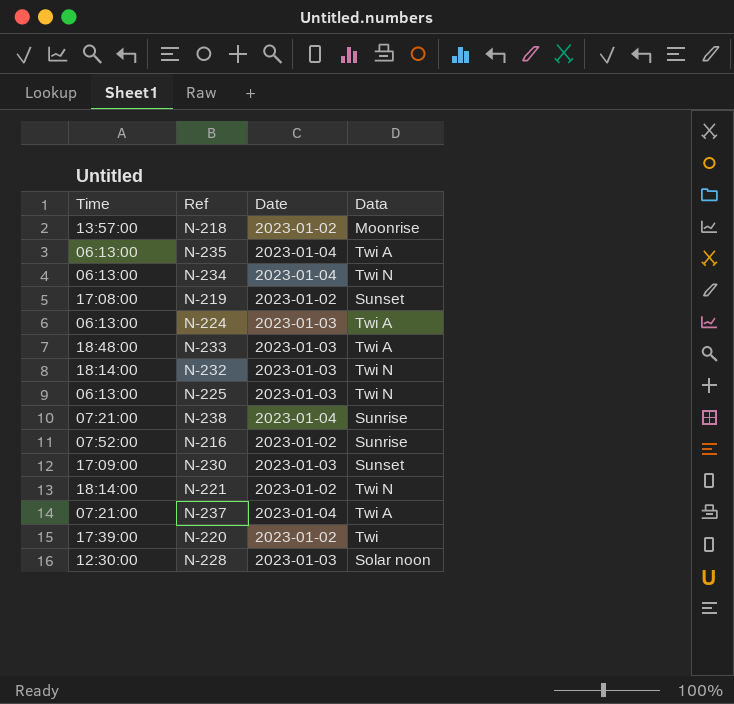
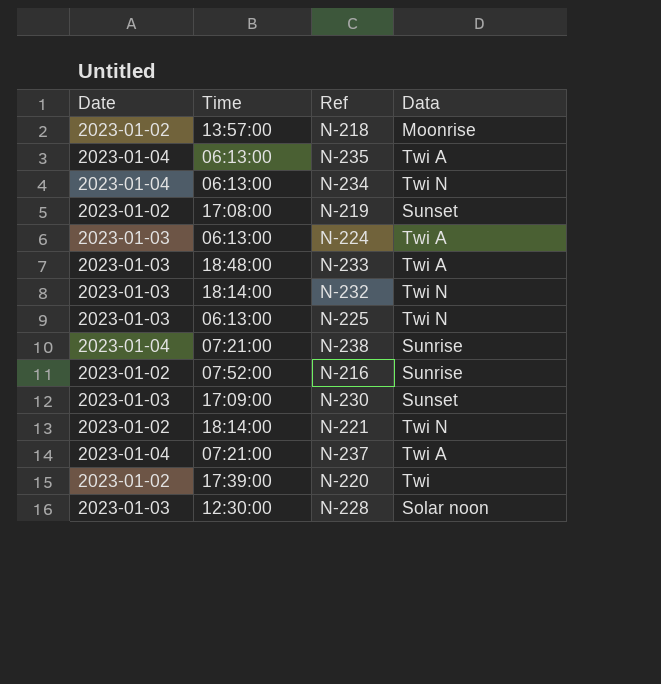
column Date | position: 3 -> 1

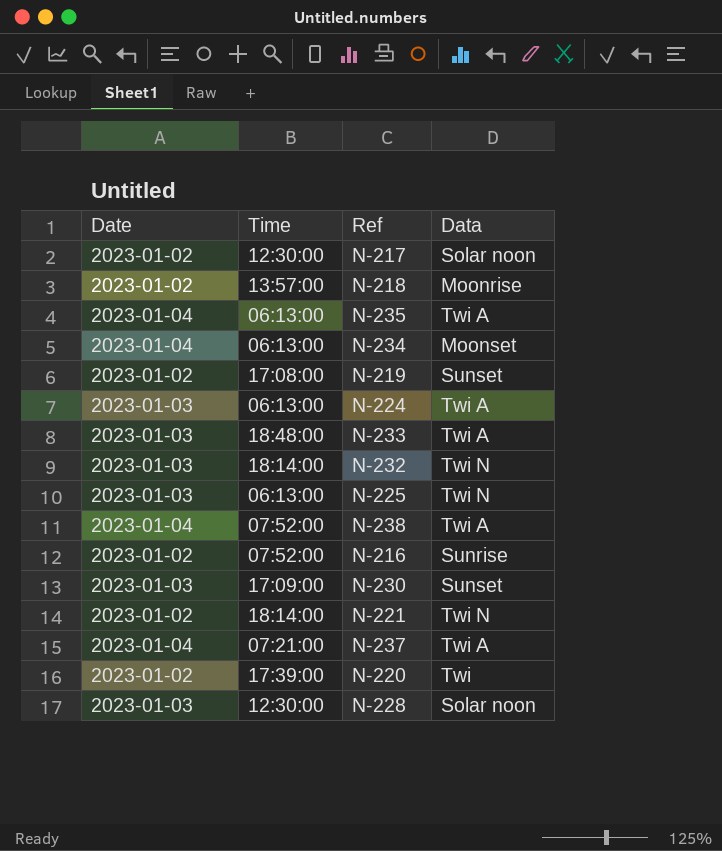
row N-217: none -> 2023-01-02 | 12:30:00 | Solar noon
N-234 | Data: Twi N -> Moonset
N-238 | Time: 07:21:00 -> 07:52:00
N-238 | Data: Sunrise -> Twi A

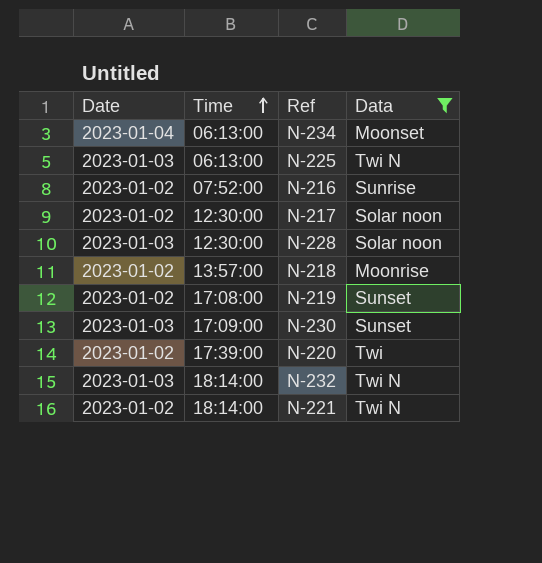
filter: none -> Data != Twi A
row order: none -> Time ascending

